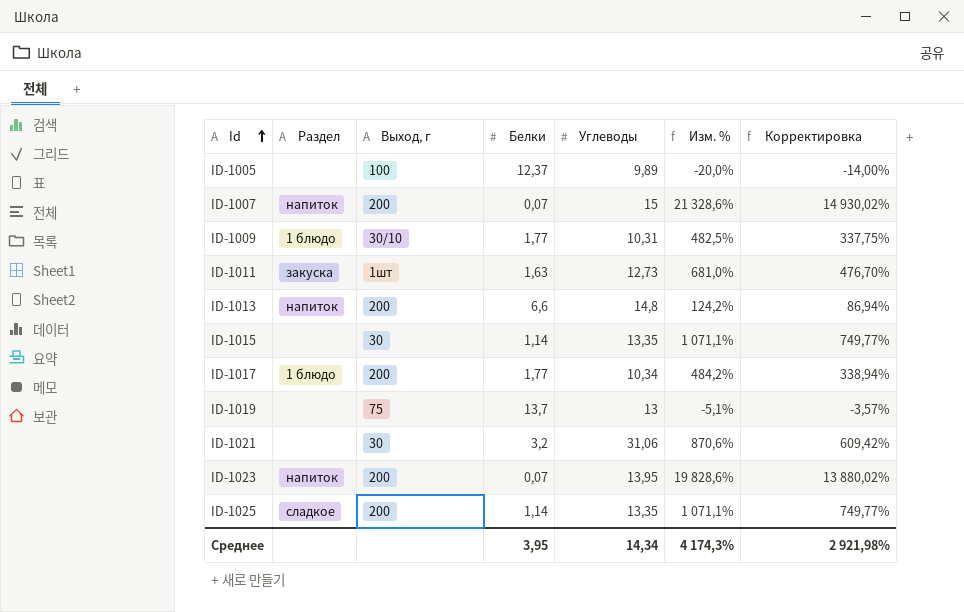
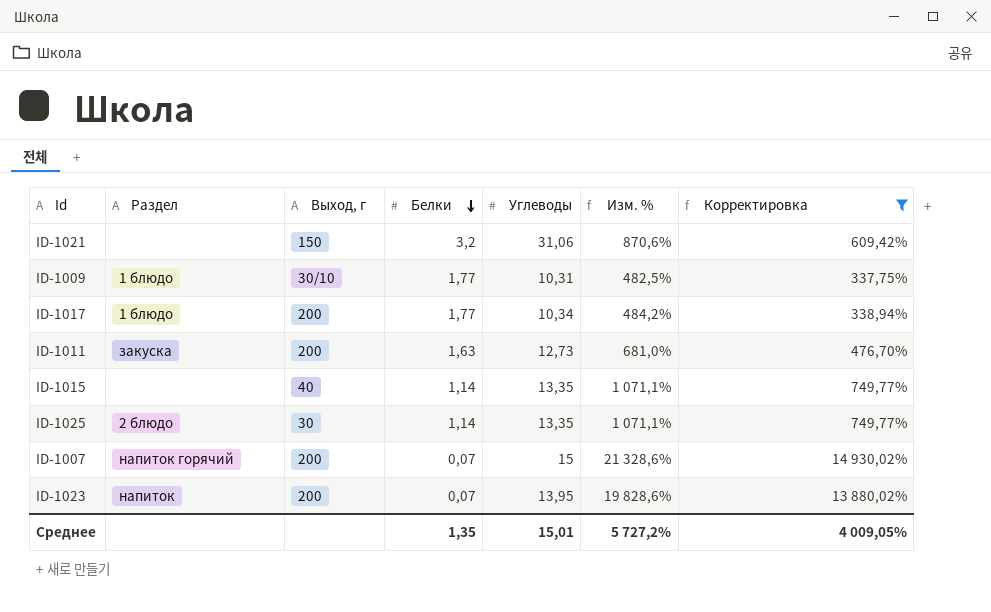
filter: none -> Корректировка >= 337,75%
row order: Id ascending -> Белки descending
ID-1021 | Выход, г: 30 -> 150
ID-1011 | Выход, г: 1шт -> 200
ID-1015 | Выход, г: 30 -> 40
ID-1025 | Раздел: сладкое -> 2 блюдо
ID-1025 | Выход, г: 200 -> 30
ID-1007 | Раздел: напиток -> напиток горячий
Среднее | Белки: 3,95 -> 1,35
Среднее | Углеводы: 14,34 -> 15,01
Среднее | Изм. %: 4 174,3% -> 5 727,2%
Среднее | Корректировка: 2 921,98% -> 4 009,05%

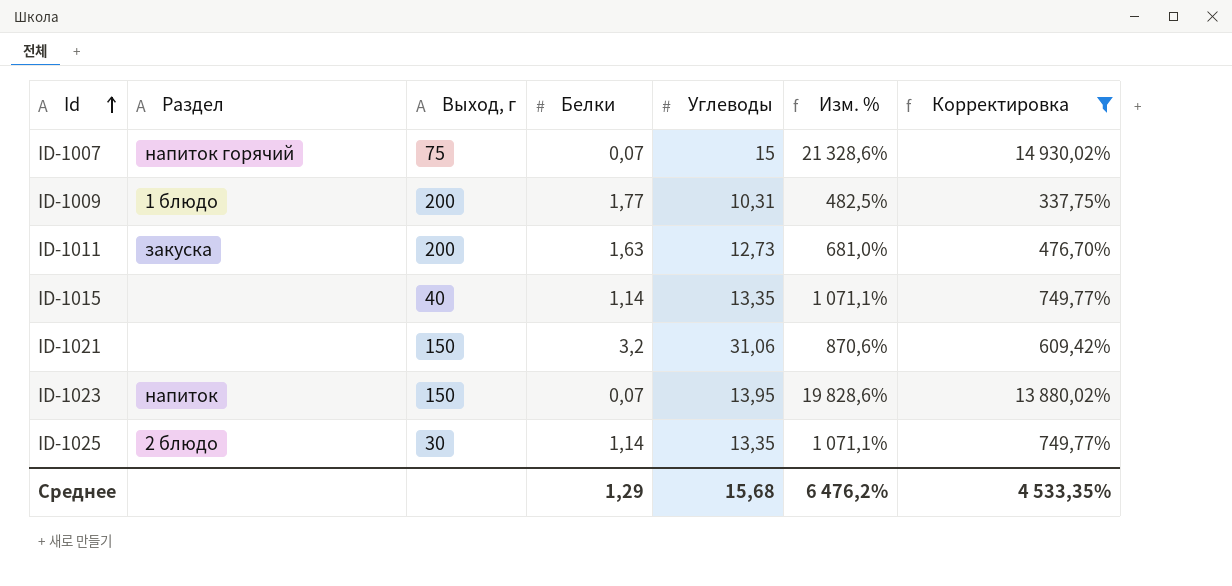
row order: Белки descending -> Id ascending
row ID-1017: 1 блюдо | 200 | 1,77 | 10,34 | 484,2% | 338,94% -> none
ID-1007 | Выход, г: 200 -> 75
ID-1009 | Выход, г: 30/10 -> 200
ID-1023 | Выход, г: 200 -> 150
Среднее | Белки: 1,35 -> 1,29
Среднее | Углеводы: 15,01 -> 15,68
Среднее | Изм. %: 5 727,2% -> 6 476,2%
Среднее | Корректировка: 4 009,05% -> 4 533,35%

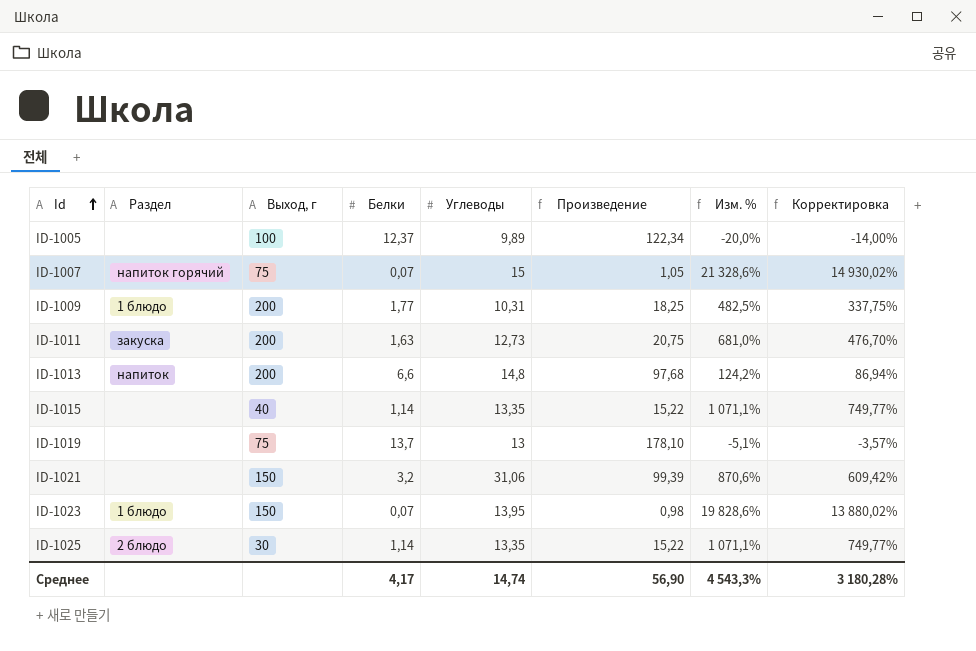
filter: Корректировка >= 337,75% -> none
column Произведение | formula: none -> [Белки] * [Углеводы]
ID-1023 | Раздел: напиток -> 1 блюдо
Среднее | Белки: 1,29 -> 4,17
Среднее | Углеводы: 15,68 -> 14,74
Среднее | Изм. %: 6 476,2% -> 4 543,3%
Среднее | Корректировка: 4 533,35% -> 3 180,28%

